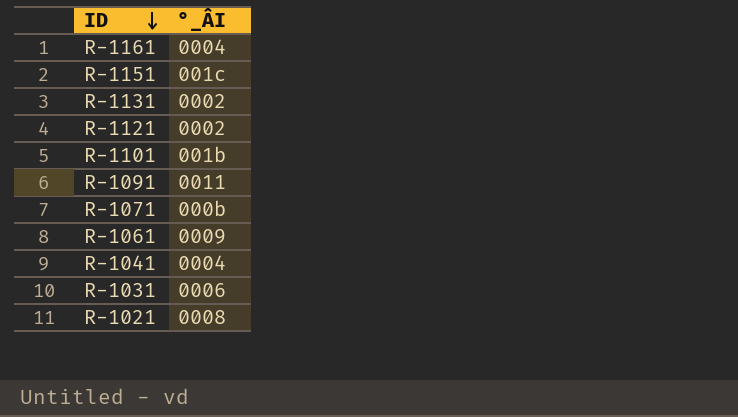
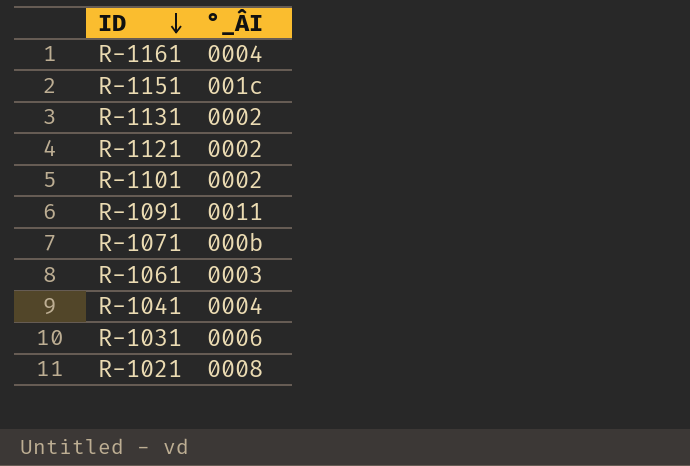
R-1101 | °_ÂI: 001b -> 0002
R-1061 | °_ÂI: 0009 -> 0003

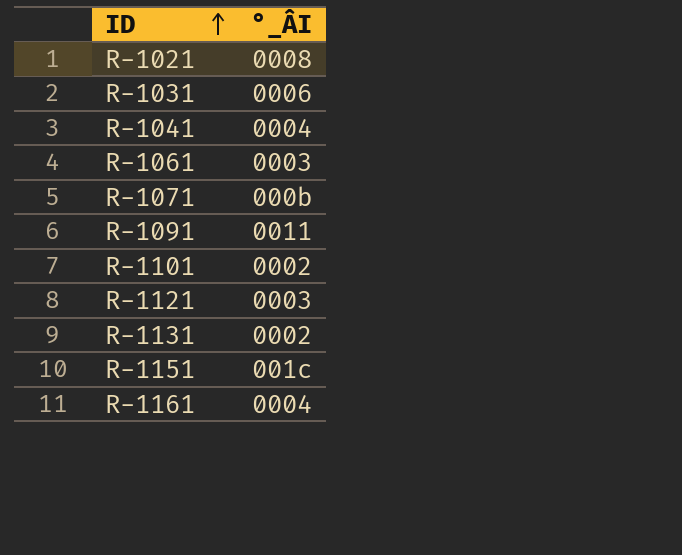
row order: ID descending -> ID ascending
R-1121 | °_ÂI: 0002 -> 0003

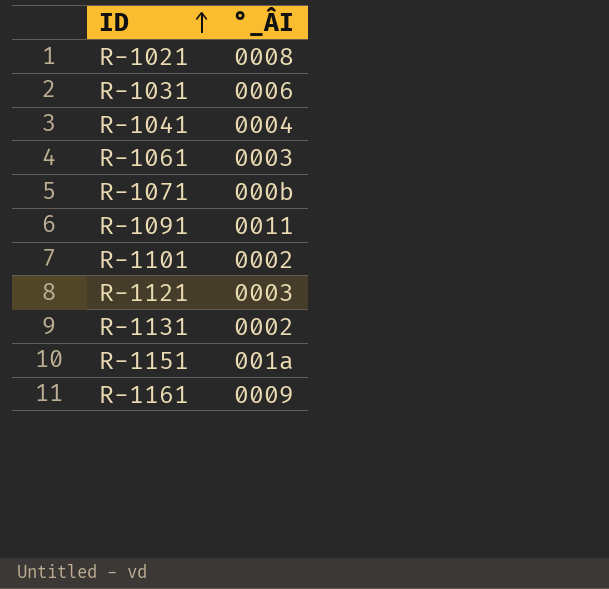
R-1151 | °_ÂI: 001c -> 001a
R-1161 | °_ÂI: 0004 -> 0009

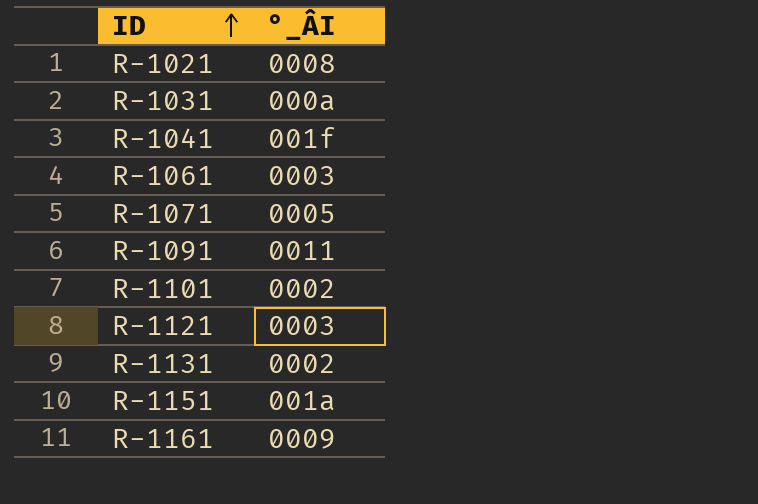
R-1031 | °_ÂI: 0006 -> 000a
R-1041 | °_ÂI: 0004 -> 001f
R-1071 | °_ÂI: 000b -> 0005

